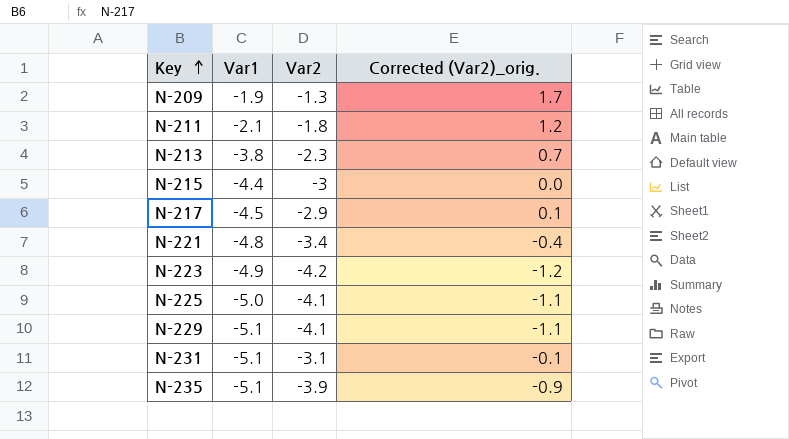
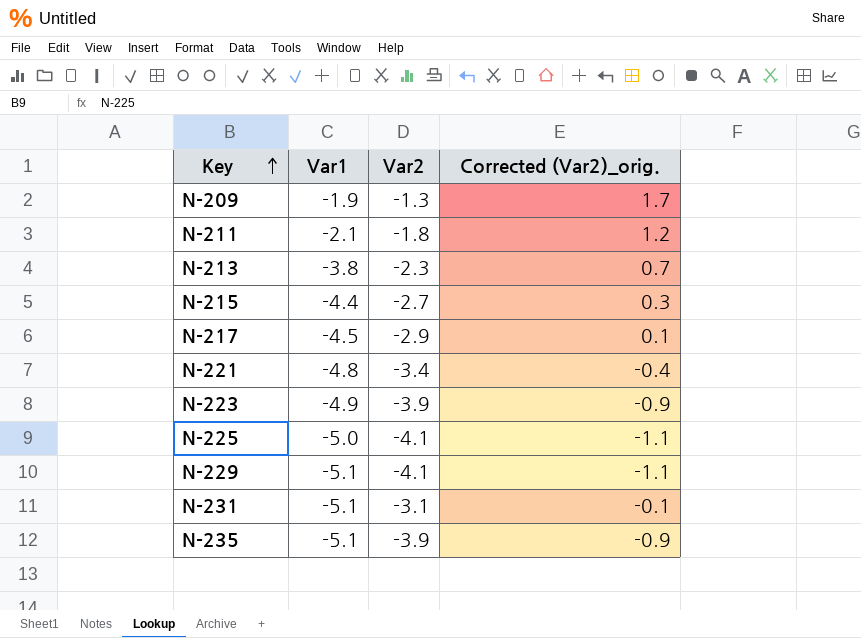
N-215 | Var2: -3 -> -2.7
N-215 | Corrected (Var2)_orig.: 0.0 -> 0.3
N-223 | Var2: -4.2 -> -3.9
N-223 | Corrected (Var2)_orig.: -1.2 -> -0.9

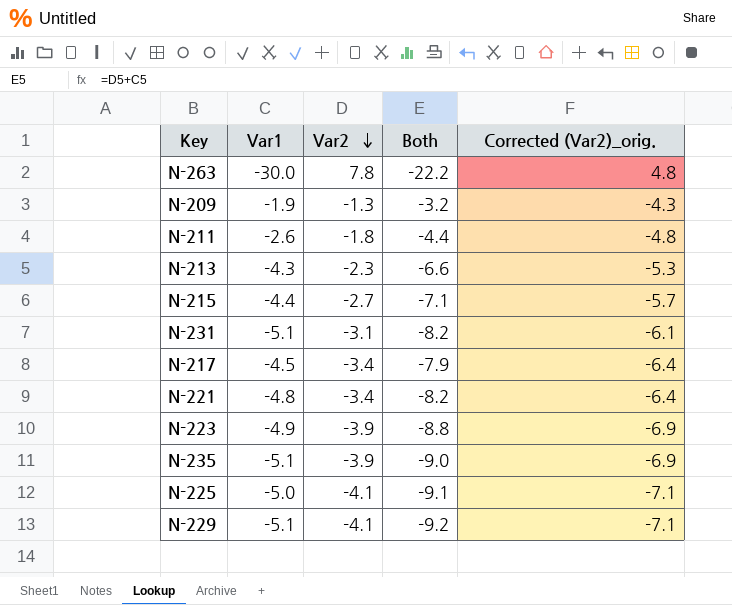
row order: Key ascending -> Var2 descending
column Both | formula: none -> [Var1] + [Var2]
column Corrected (Var2)_orig. | formula: [Var2] + 3 -> [Var2] - 3
row N-263: none -> -30.0 | 7.8 | -22.2 | 4.8
N-211 | Var1: -2.1 -> -2.6
N-213 | Var1: -3.8 -> -4.3
N-217 | Var2: -2.9 -> -3.4

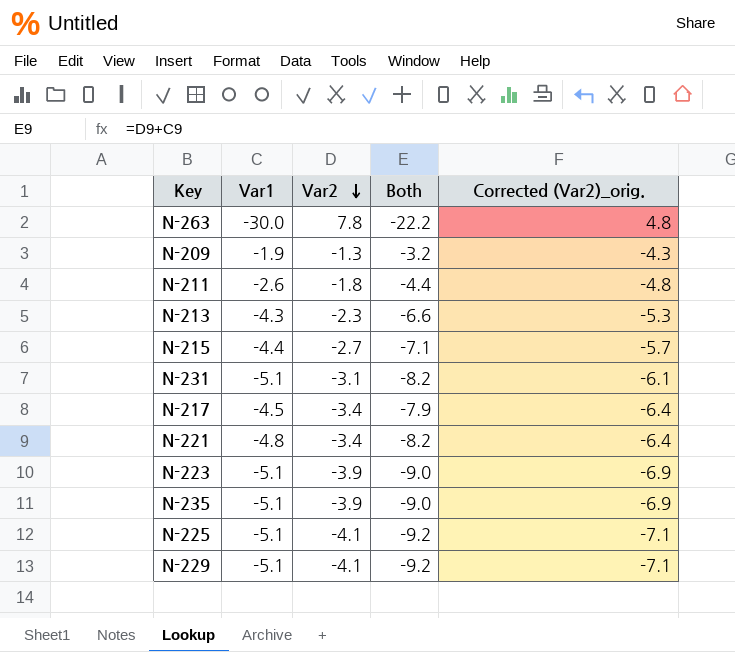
N-223 | Var1: -4.9 -> -5.1
N-223 | Both: -8.8 -> -9.0
N-225 | Var1: -5.0 -> -5.1
N-225 | Both: -9.1 -> -9.2

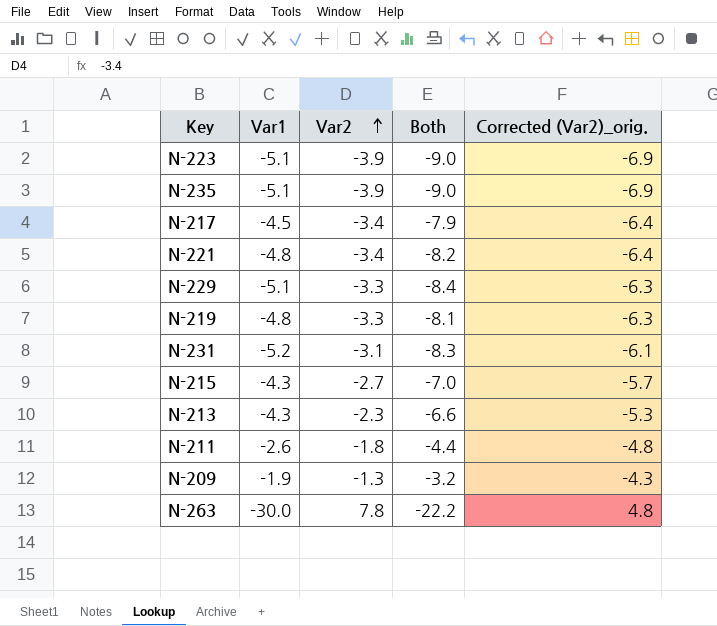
row order: Var2 descending -> Var2 ascending
row N-225: -5.1 | -4.1 | -9.2 | -7.1 -> none
N-229 | Var2: -4.1 -> -3.3
N-229 | Both: -9.2 -> -8.4
N-229 | Corrected (Var2)_orig.: -7.1 -> -6.3
row N-219: none -> -4.8 | -3.3 | -8.1 | -6.3
N-231 | Var1: -5.1 -> -5.2
N-231 | Both: -8.2 -> -8.3
N-215 | Var1: -4.4 -> -4.3
N-215 | Both: -7.1 -> -7.0

